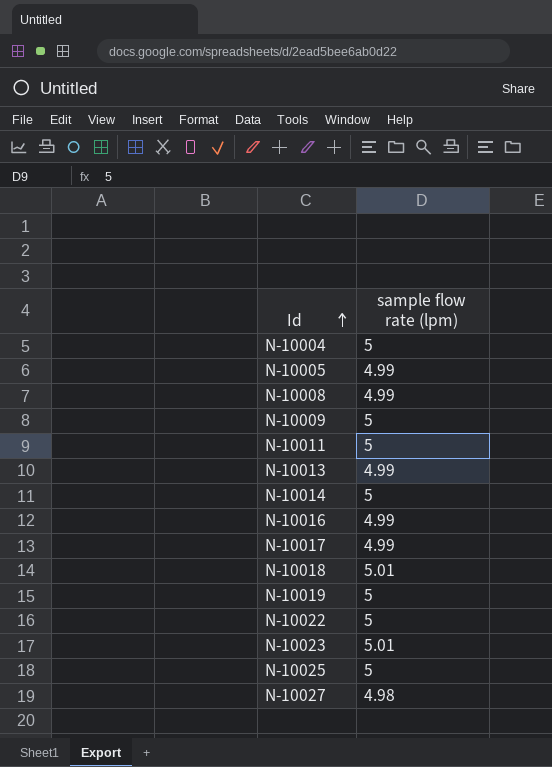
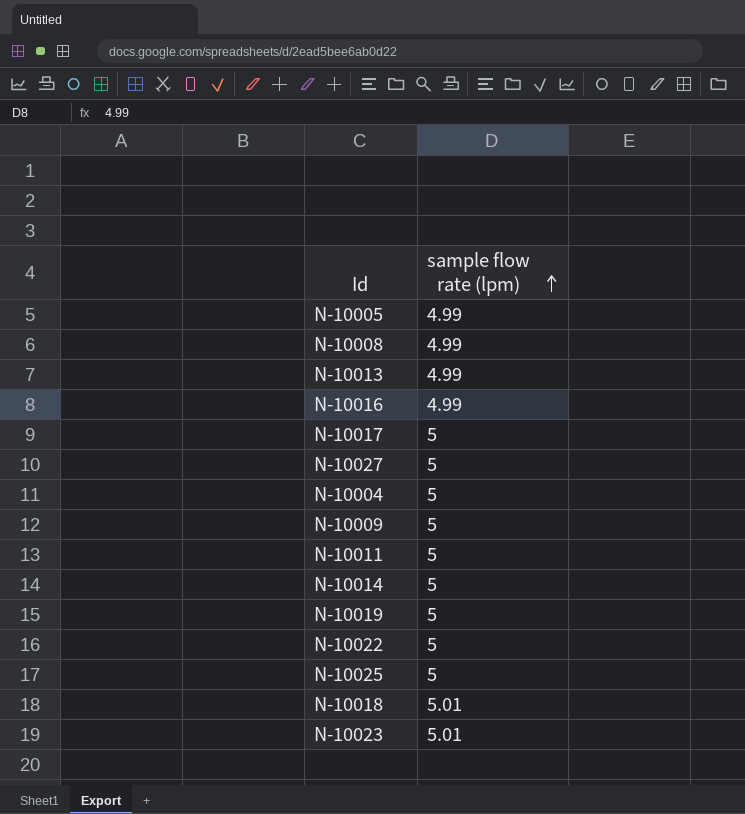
row order: Id ascending -> sample flow rate (lpm) ascending
N-10017 | sample flow rate (lpm): 4.99 -> 5
N-10027 | sample flow rate (lpm): 4.98 -> 5

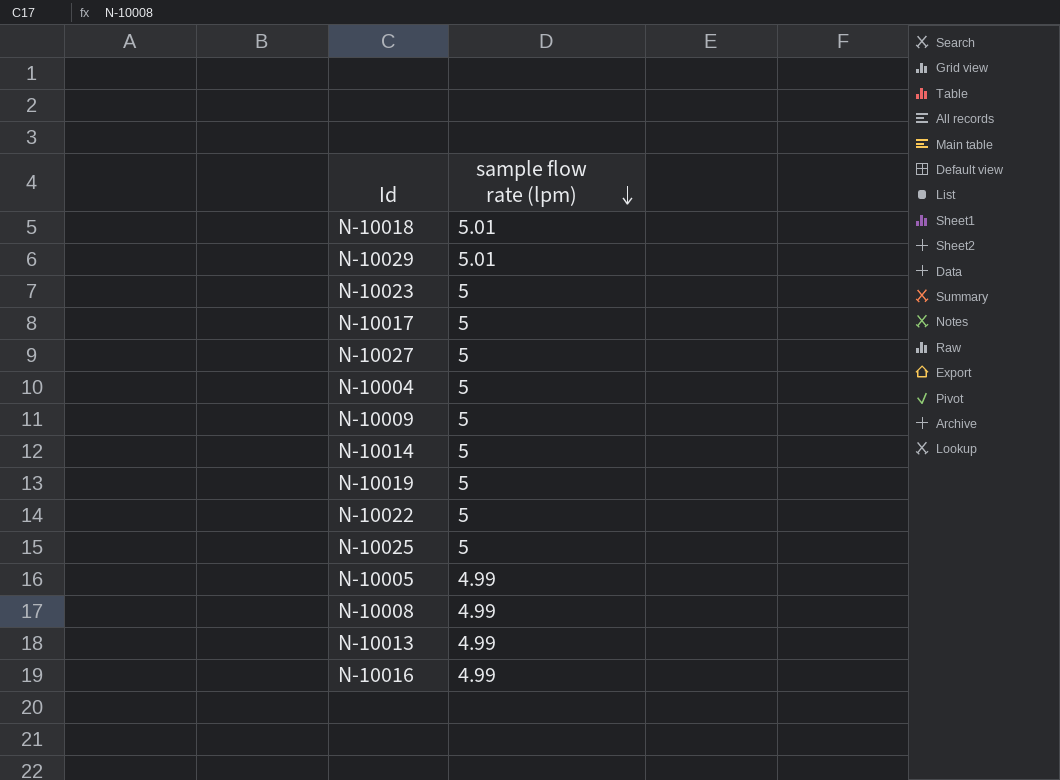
row order: sample flow rate (lpm) ascending -> sample flow rate (lpm) descending
row N-10011: 5 -> none
row N-10029: none -> 5.01
N-10023 | sample flow rate (lpm): 5.01 -> 5

